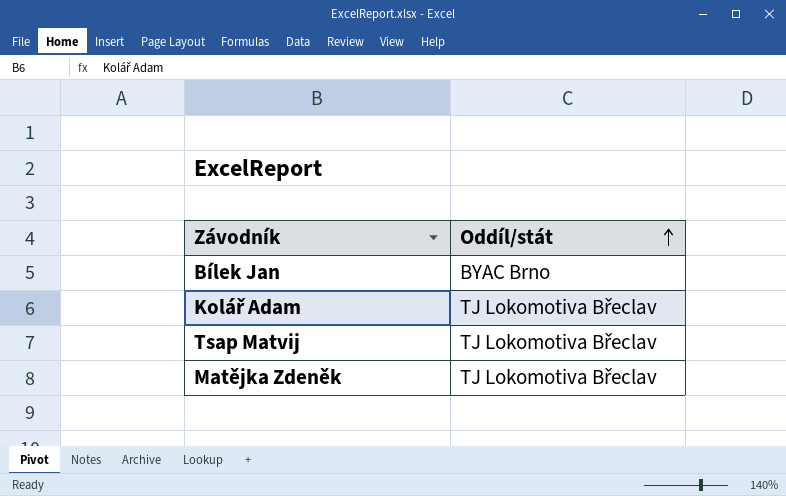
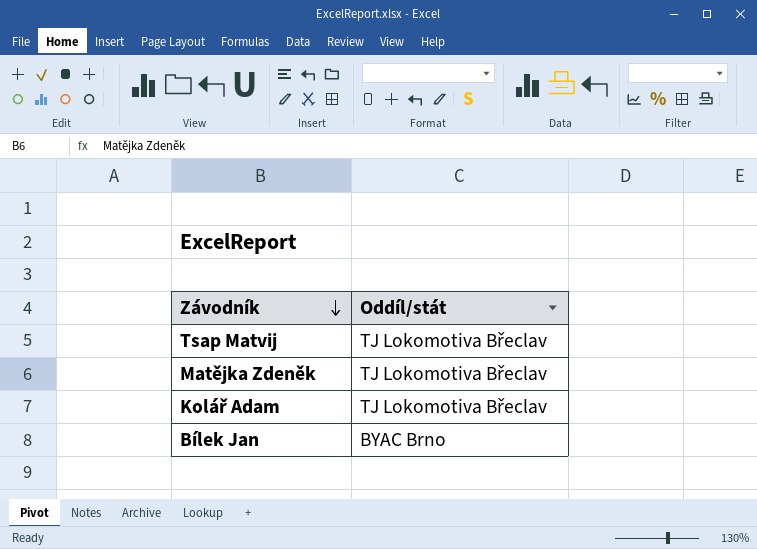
row order: Oddíl/stát ascending -> Závodník descending

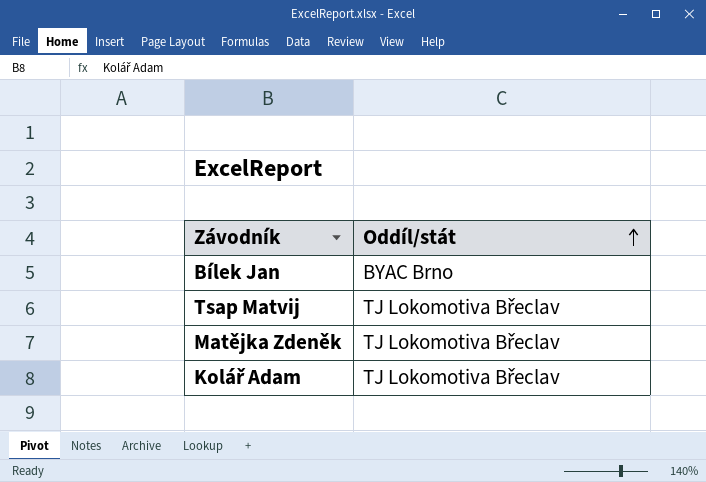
row order: Závodník descending -> Oddíl/stát ascending

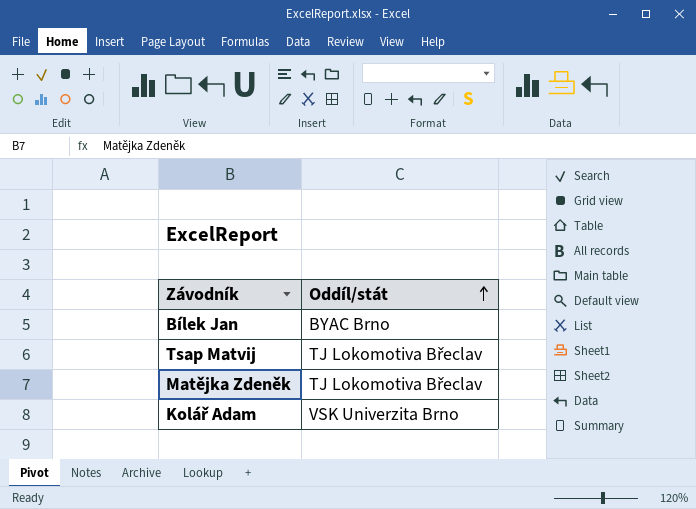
Kolář Adam | Oddíl/stát: TJ Lokomotiva Břeclav -> VSK Univerzita Brno

